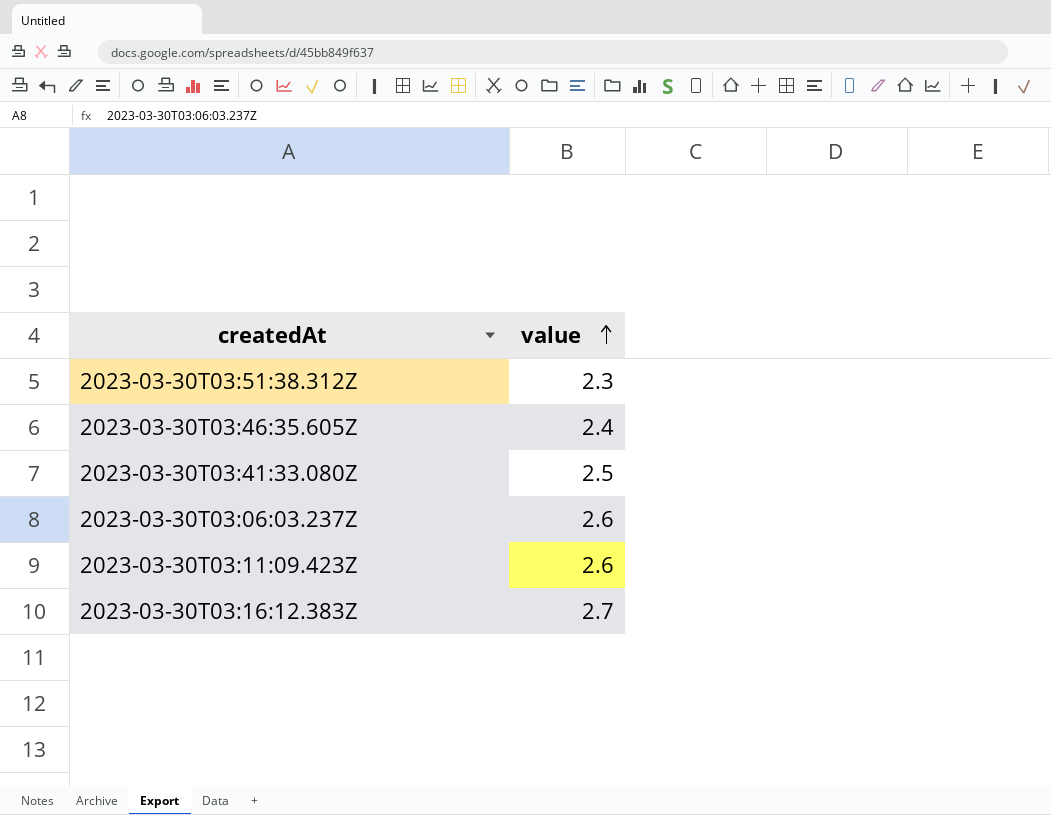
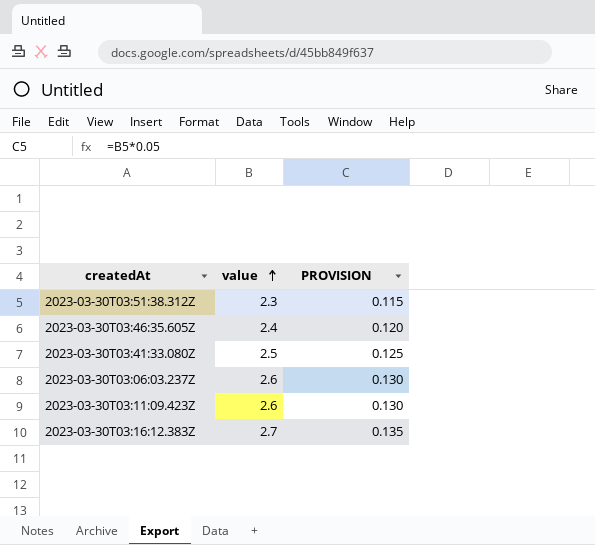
column PROVISION | formula: none -> [value] * 0.05

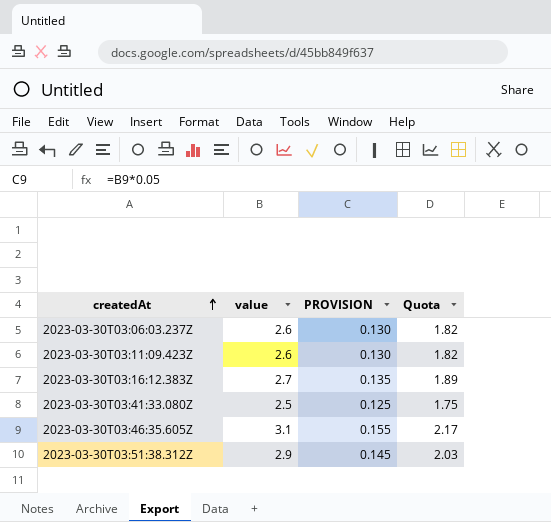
row order: value ascending -> createdAt ascending
column Quota | formula: none -> [value] * 0.7
2023-03-30T03:46:35.605Z | value: 2.4 -> 3.1
2023-03-30T03:46:35.605Z | PROVISION: 0.120 -> 0.155
2023-03-30T03:51:38.312Z | value: 2.3 -> 2.9
2023-03-30T03:51:38.312Z | PROVISION: 0.115 -> 0.145

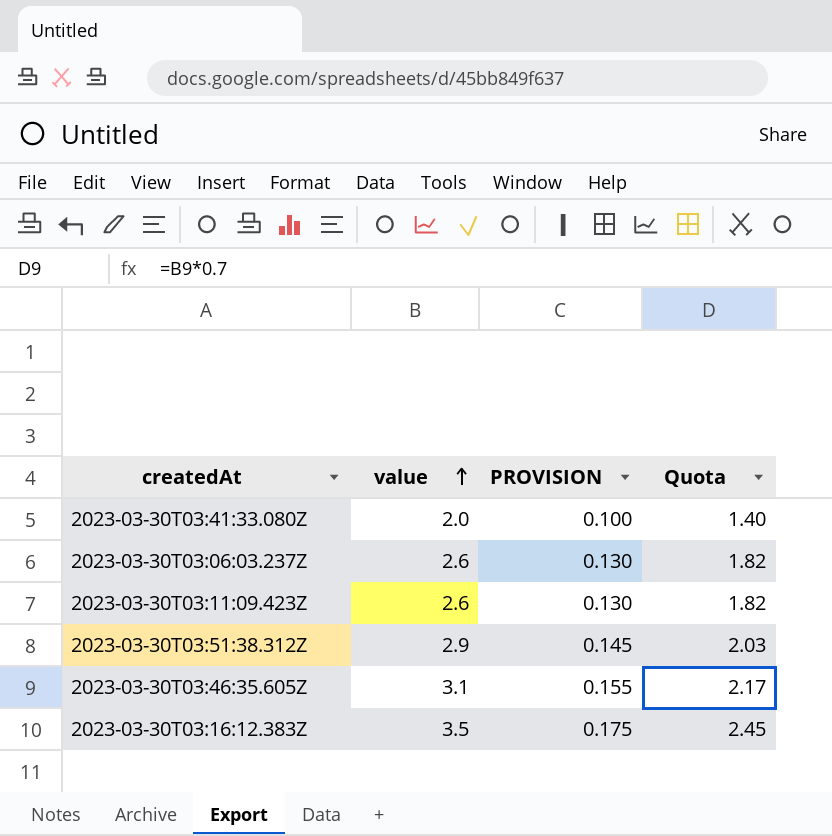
row order: createdAt ascending -> value ascending
2023-03-30T03:41:33.080Z | value: 2.5 -> 2.0
2023-03-30T03:41:33.080Z | PROVISION: 0.125 -> 0.100
2023-03-30T03:41:33.080Z | Quota: 1.75 -> 1.40
2023-03-30T03:16:12.383Z | value: 2.7 -> 3.5
2023-03-30T03:16:12.383Z | PROVISION: 0.135 -> 0.175
2023-03-30T03:16:12.383Z | Quota: 1.89 -> 2.45

